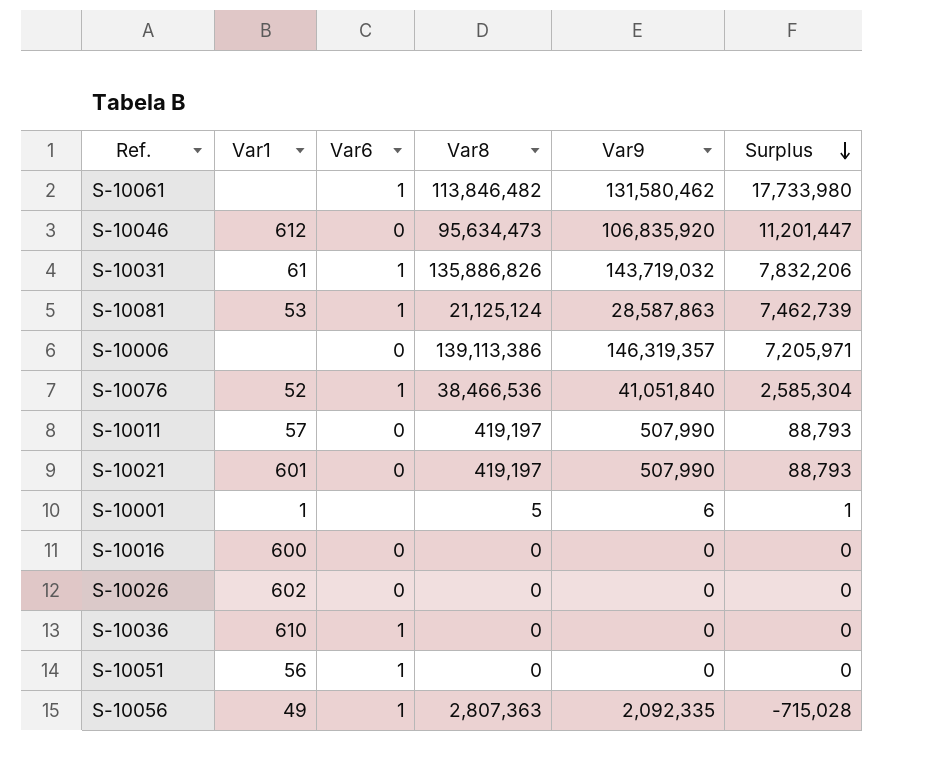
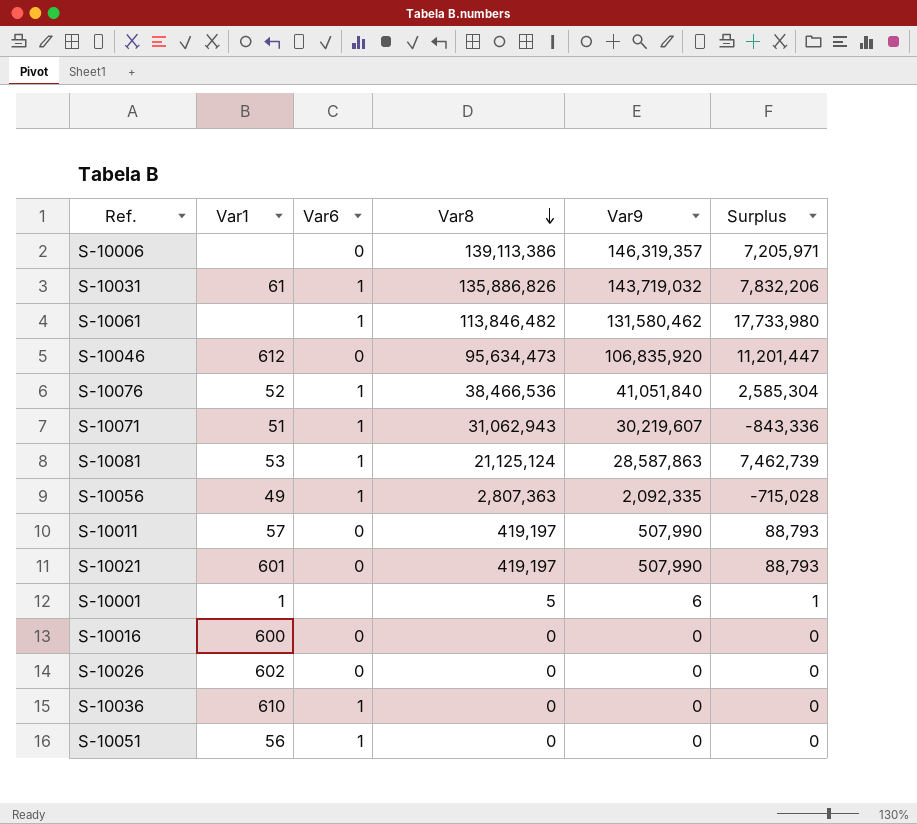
row order: Surplus descending -> Var8 descending
row S-10071: none -> 51 | 1 | 31,062,943 | 30,219,607 | -843,336

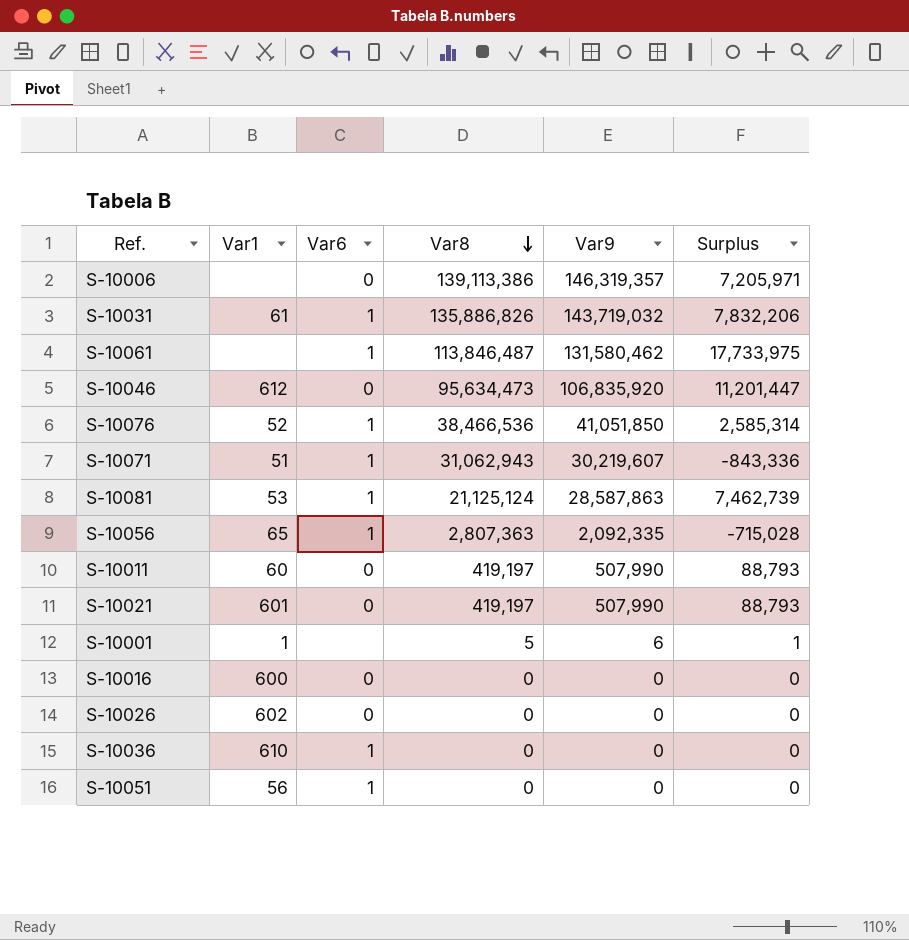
S-10061 | Var8: 113,846,482 -> 113,846,487
S-10061 | Surplus: 17,733,980 -> 17,733,975
S-10076 | Var9: 41,051,840 -> 41,051,850
S-10076 | Surplus: 2,585,304 -> 2,585,314
S-10056 | Var1: 49 -> 65
S-10011 | Var1: 57 -> 60

